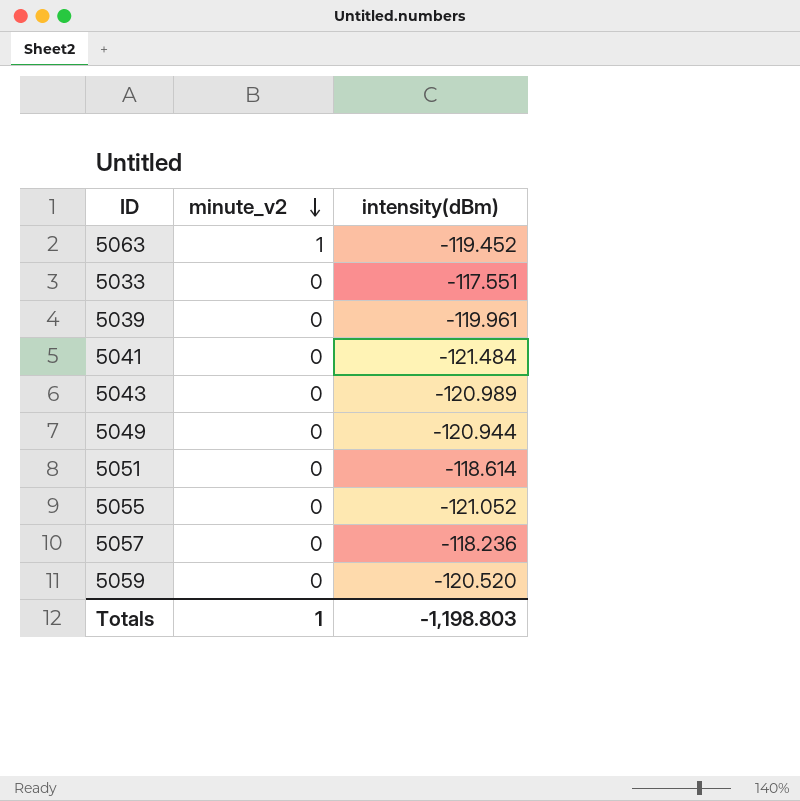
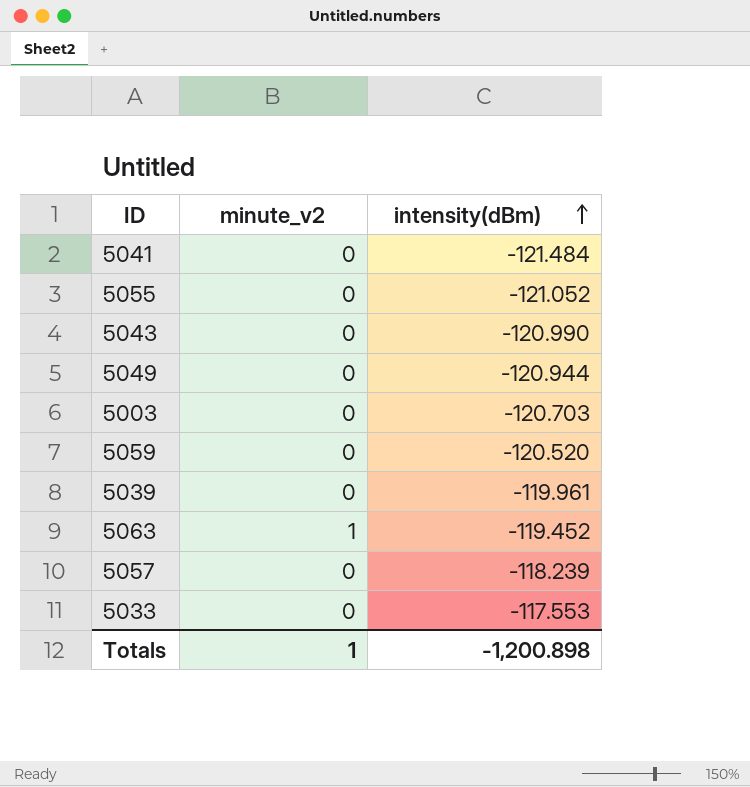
row order: minute_v2 descending -> intensity(dBm) ascending
row 5051: 0 | -118.614 -> none
5043 | intensity(dBm): -120.989 -> -120.990
row 5003: none -> 0 | -120.703
5057 | intensity(dBm): -118.236 -> -118.239
5033 | intensity(dBm): -117.551 -> -117.553
Totals | intensity(dBm): -1,198.803 -> -1,200.898

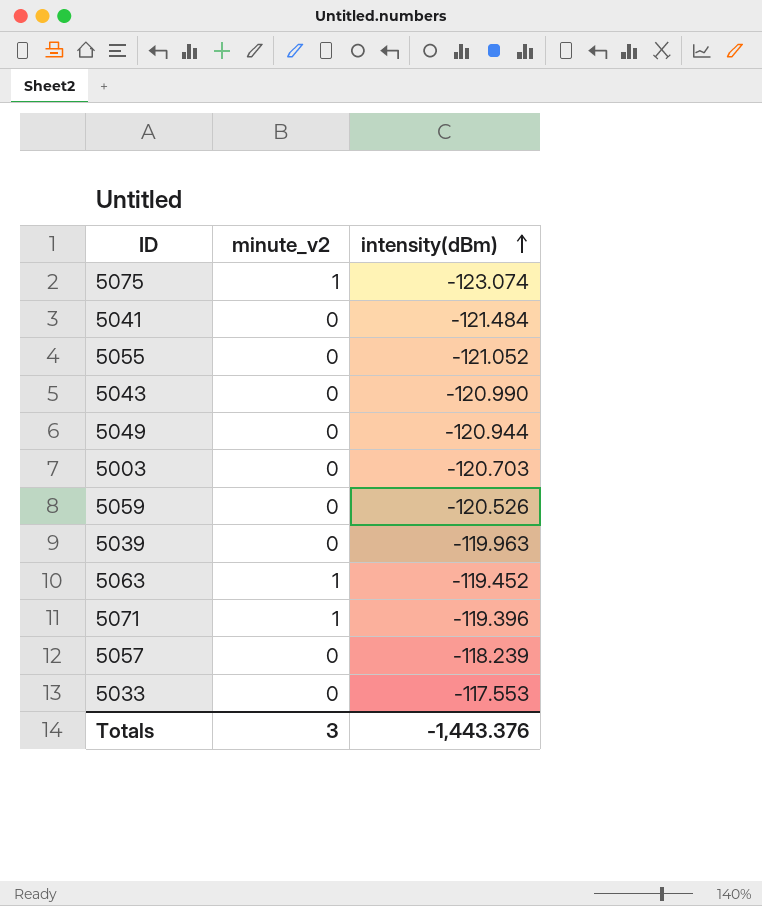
row 5075: none -> 1 | -123.074
5059 | intensity(dBm): -120.520 -> -120.526
5039 | intensity(dBm): -119.961 -> -119.963
row 5071: none -> 1 | -119.396
Totals | minute_v2: 1 -> 3
Totals | intensity(dBm): -1,200.898 -> -1,443.376

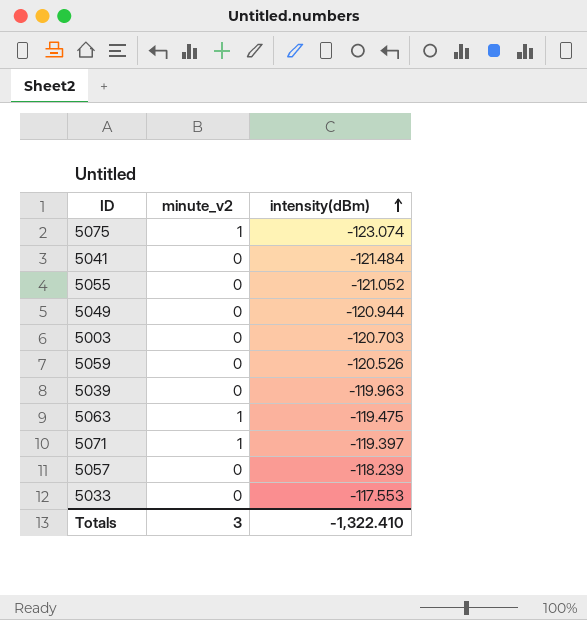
row 5043: 0 | -120.990 -> none
5063 | intensity(dBm): -119.452 -> -119.475
5071 | intensity(dBm): -119.396 -> -119.397
Totals | intensity(dBm): -1,443.376 -> -1,322.410

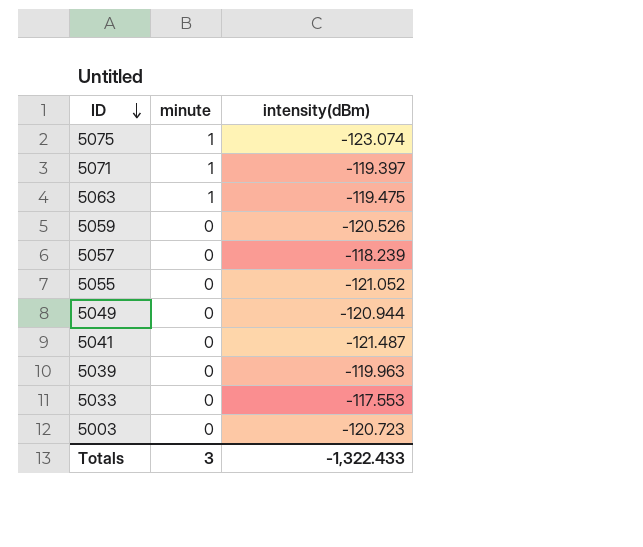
row order: intensity(dBm) ascending -> ID descending
column name: minute_v2 -> minute
5041 | intensity(dBm): -121.484 -> -121.487
5003 | intensity(dBm): -120.703 -> -120.723
Totals | intensity(dBm): -1,322.410 -> -1,322.433

